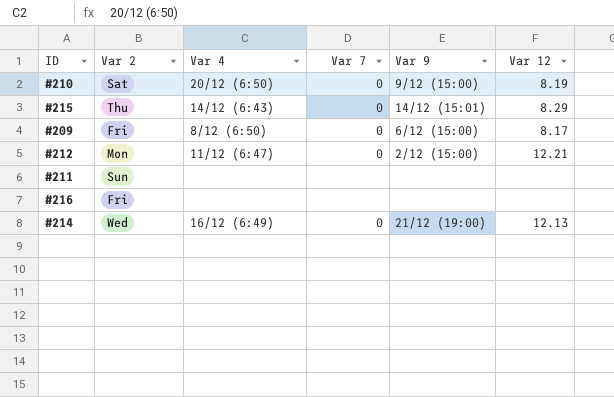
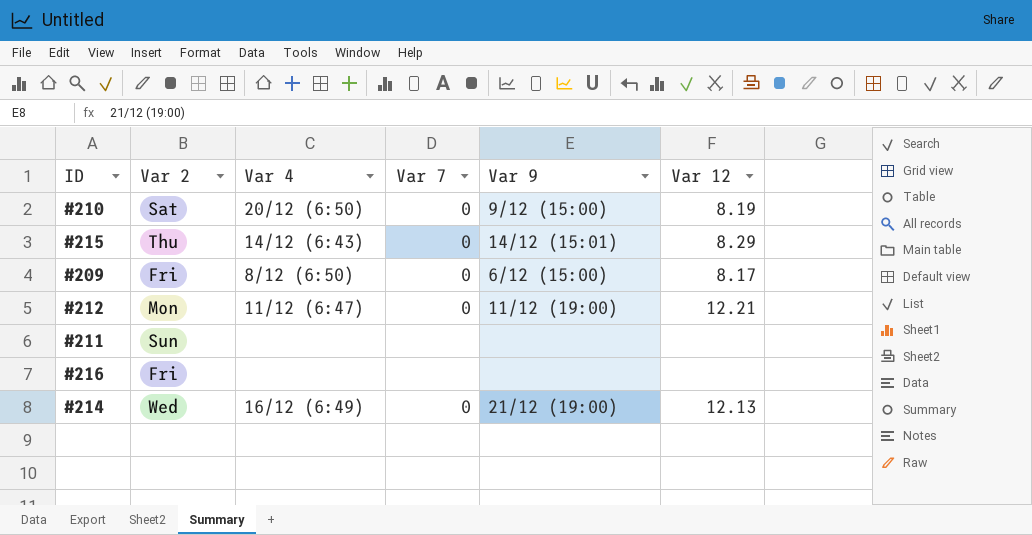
#212 | Var 9: 2/12 (15:00) -> 11/12 (19:00)

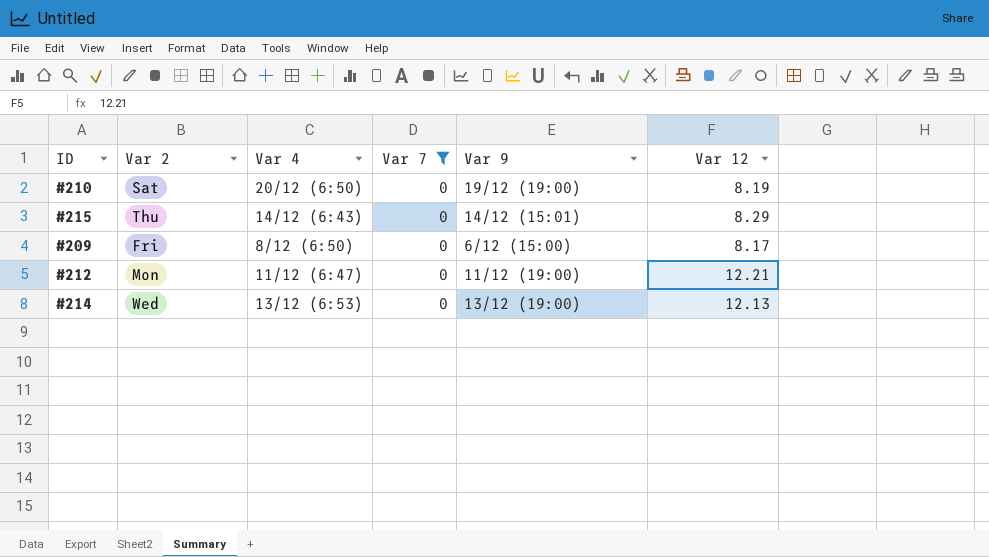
filter: none -> Var 7 = 0
#210 | Var 9: 9/12 (15:00) -> 19/12 (19:00)
#214 | Var 4: 16/12 (6:49) -> 13/12 (6:53)
#214 | Var 9: 21/12 (19:00) -> 13/12 (19:00)

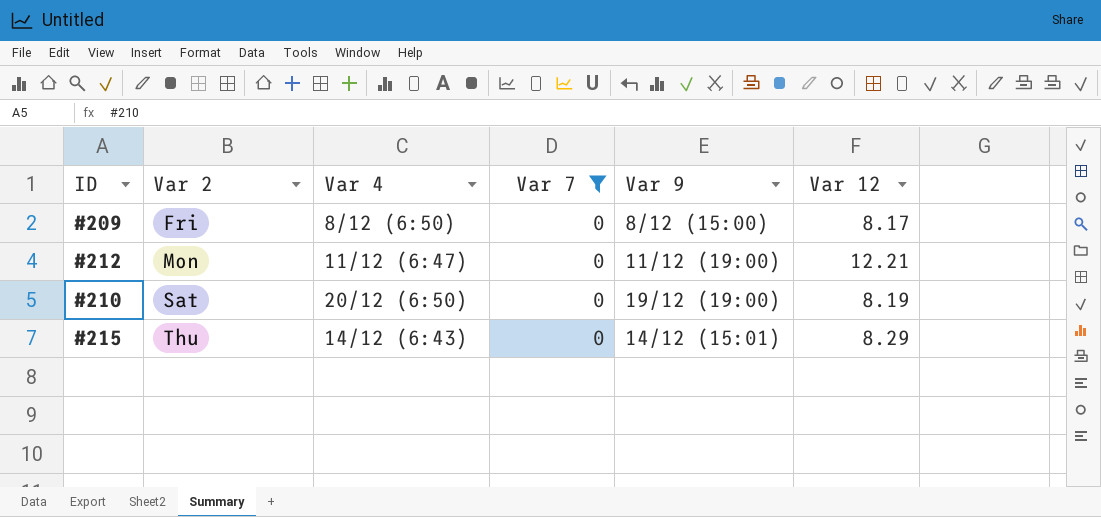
row order: none -> Var 2 ascending
row #214: Wed | 13/12 (6:53) | 0 | 13/12 (19:00) | 12.13 -> none
#209 | Var 9: 6/12 (15:00) -> 8/12 (15:00)

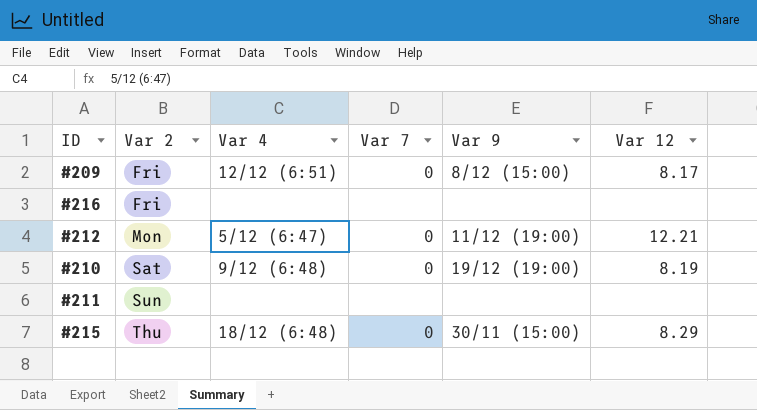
filter: Var 7 = 0 -> none
#209 | Var 4: 8/12 (6:50) -> 12/12 (6:51)
#212 | Var 4: 11/12 (6:47) -> 5/12 (6:47)
#210 | Var 4: 20/12 (6:50) -> 9/12 (6:48)
#215 | Var 4: 14/12 (6:43) -> 18/12 (6:48)
#215 | Var 9: 14/12 (15:01) -> 30/11 (15:00)

